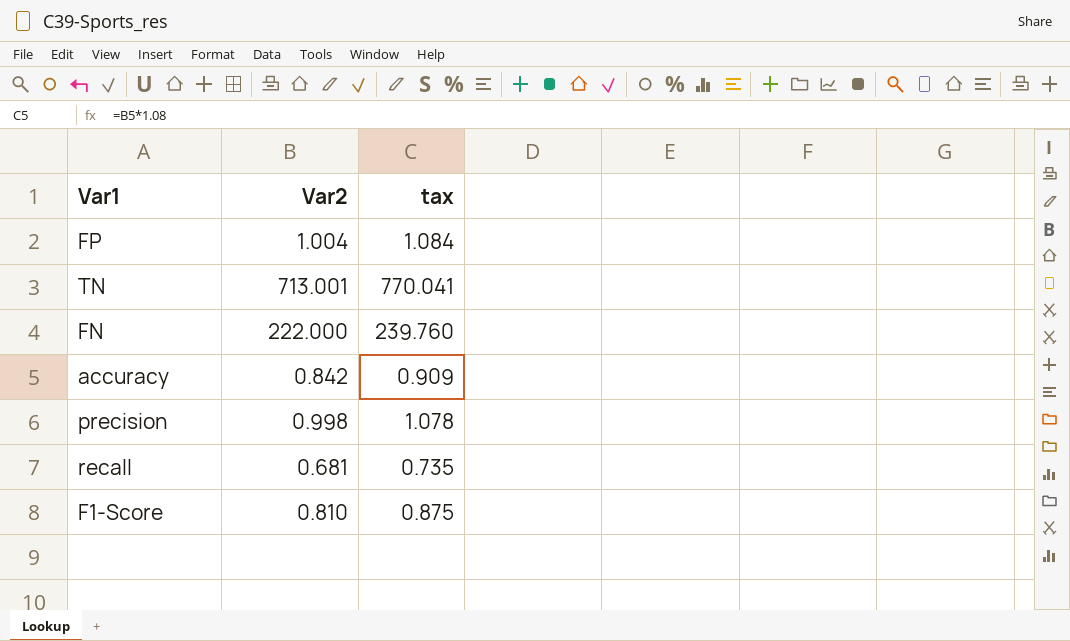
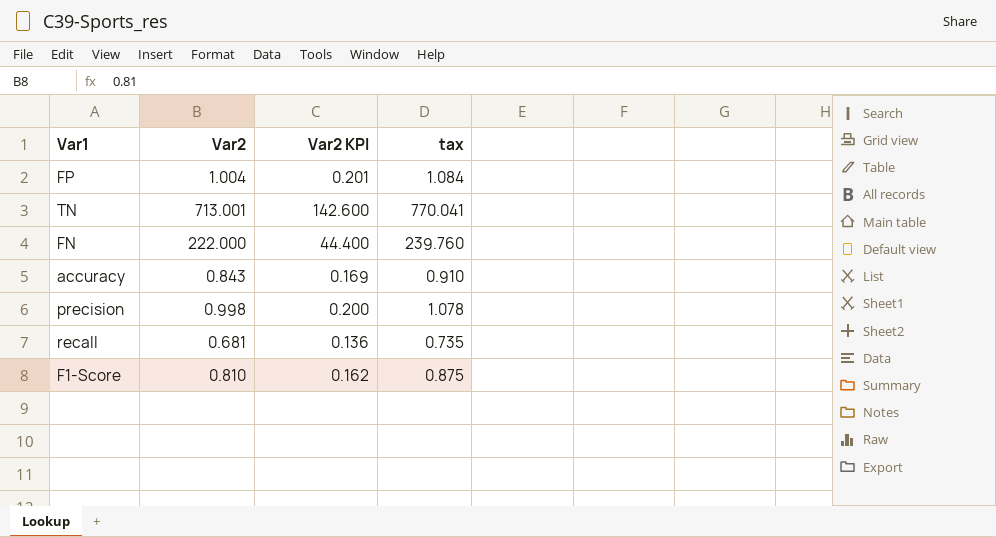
column Var2 KPI | formula: none -> [Var2] * 0.2
accuracy | Var2: 0.842 -> 0.843
accuracy | tax: 0.909 -> 0.910

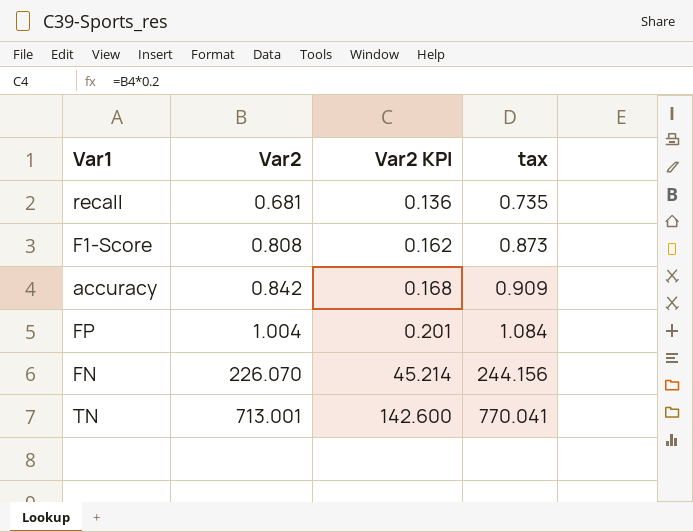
row order: none -> Var2 ascending
row precision: 0.998 | 0.200 | 1.078 -> none
F1-Score | Var2: 0.810 -> 0.808
F1-Score | tax: 0.875 -> 0.873
accuracy | Var2: 0.843 -> 0.842
accuracy | Var2 KPI: 0.169 -> 0.168
accuracy | tax: 0.910 -> 0.909
FN | Var2: 222.000 -> 226.070
FN | Var2 KPI: 44.400 -> 45.214
FN | tax: 239.760 -> 244.156

